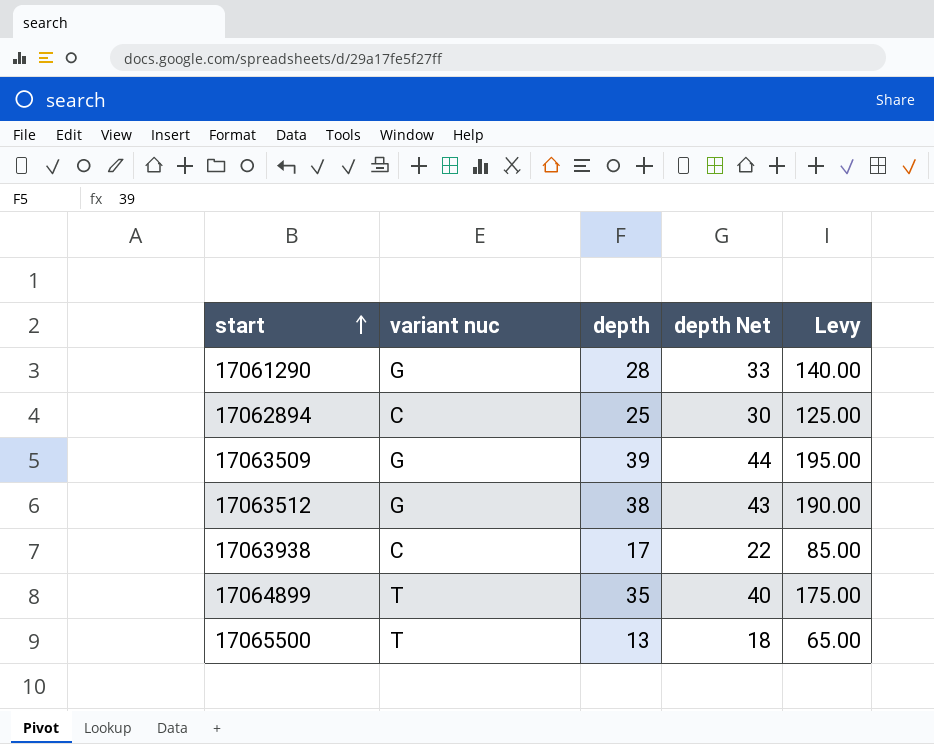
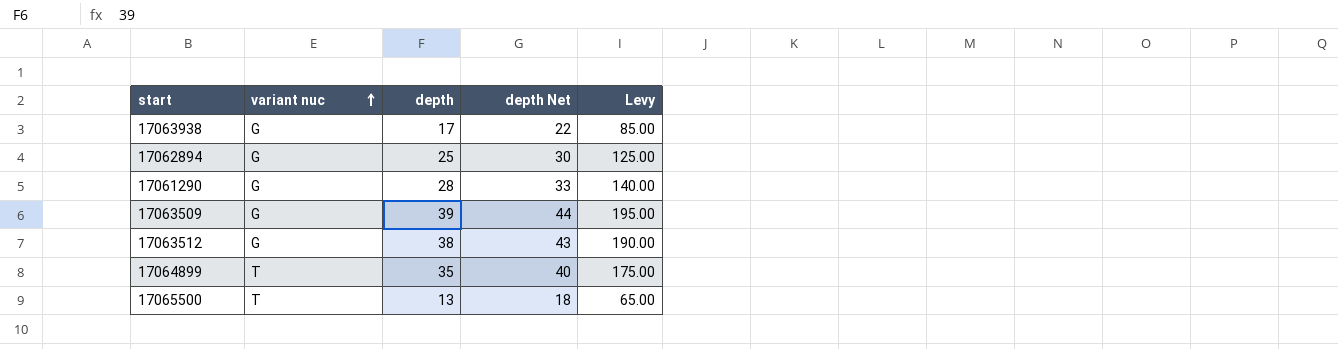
row order: start ascending -> variant nuc ascending
17063938 | variant nuc: C -> G
17062894 | variant nuc: C -> G

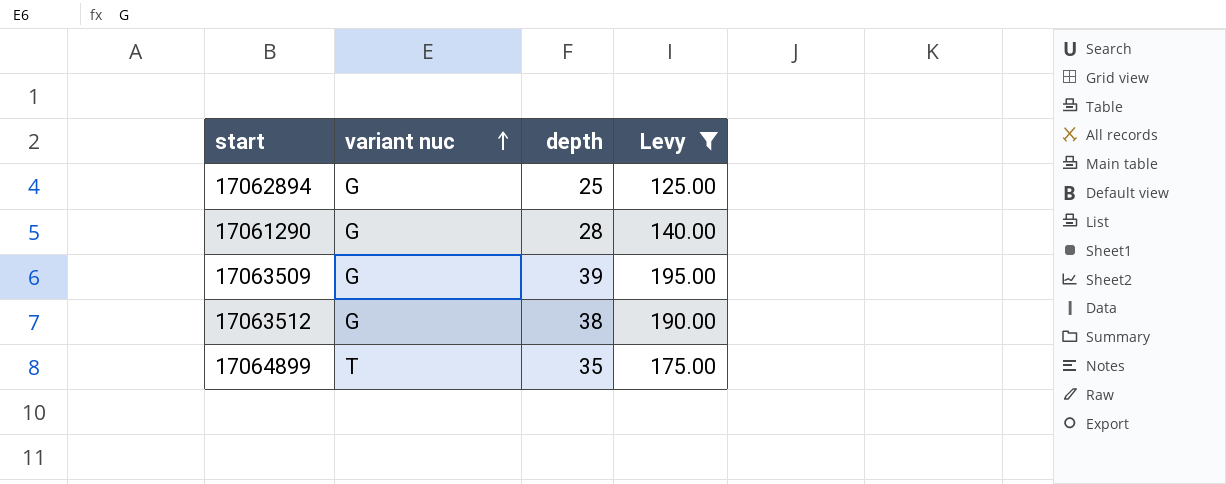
filter: none -> Levy >= 125.00
column depth Net | formula: [depth] + 5 -> none

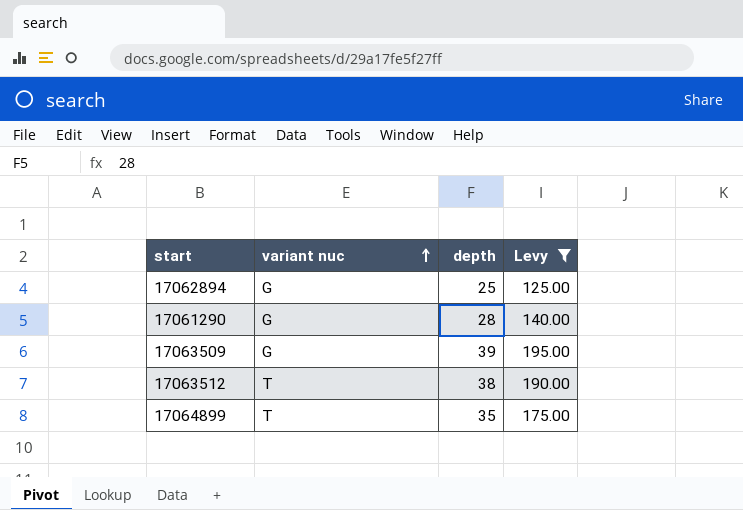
17063512 | variant nuc: G -> T

